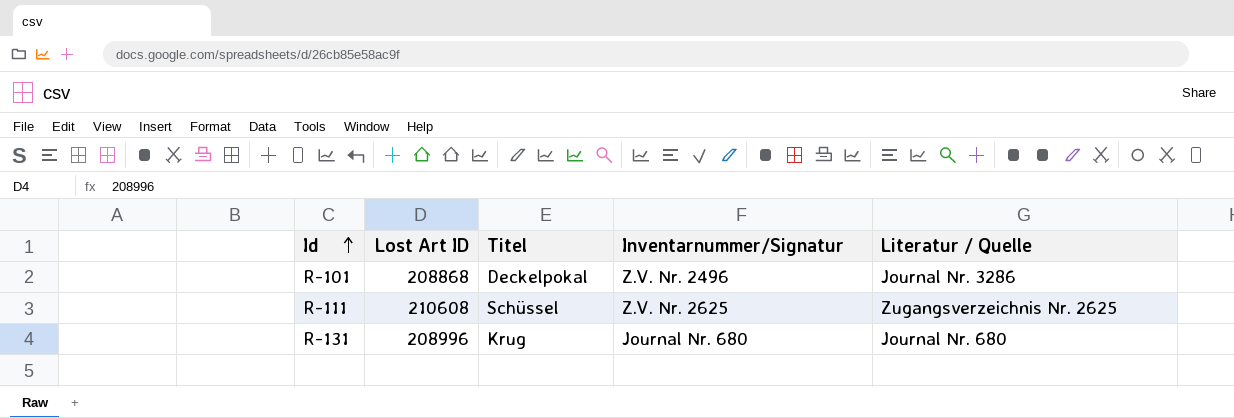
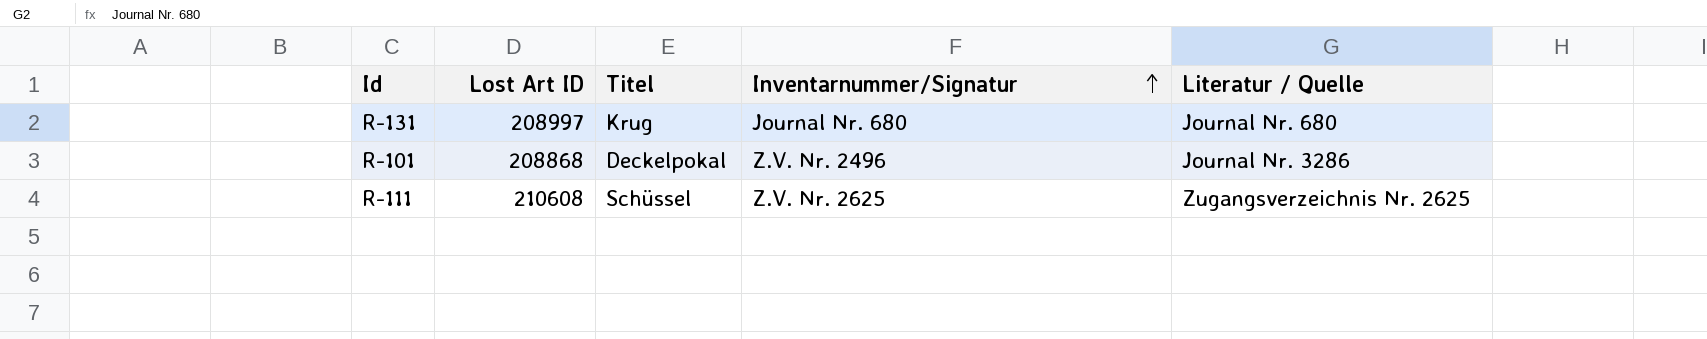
row order: Id ascending -> Inventarnummer/Signatur ascending
R-131 | Lost Art ID: 208996 -> 208997

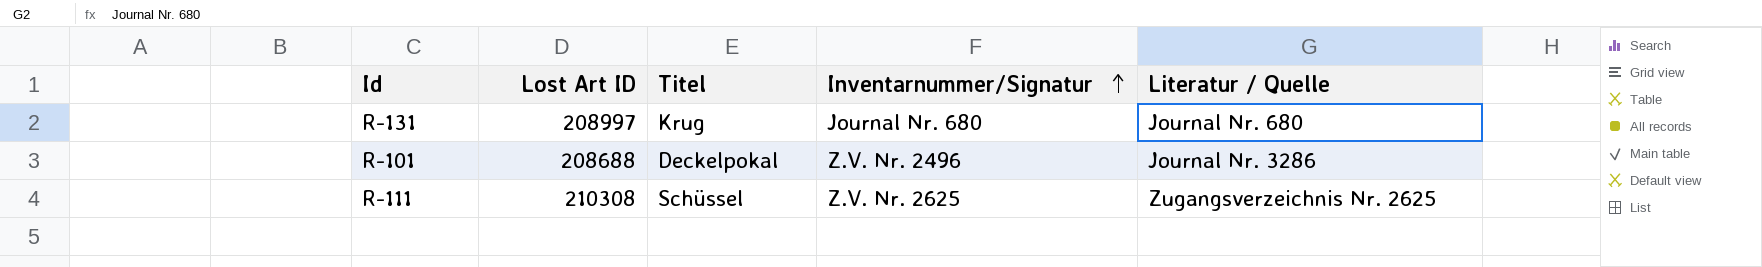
R-101 | Lost Art ID: 208868 -> 208688
R-111 | Lost Art ID: 210608 -> 210308

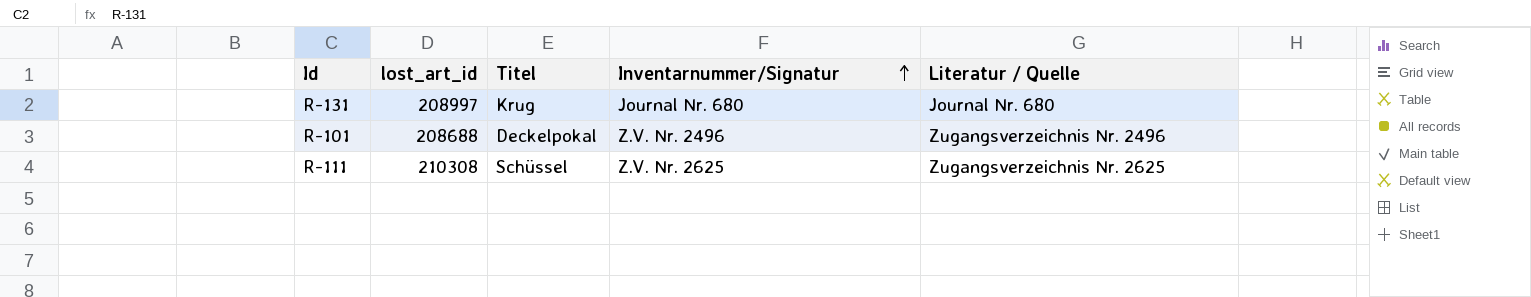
column name: Lost Art ID -> lost_art_id
R-101 | Literatur / Quelle: Journal Nr. 3286 -> Zugangsverzeichnis Nr. 2496

